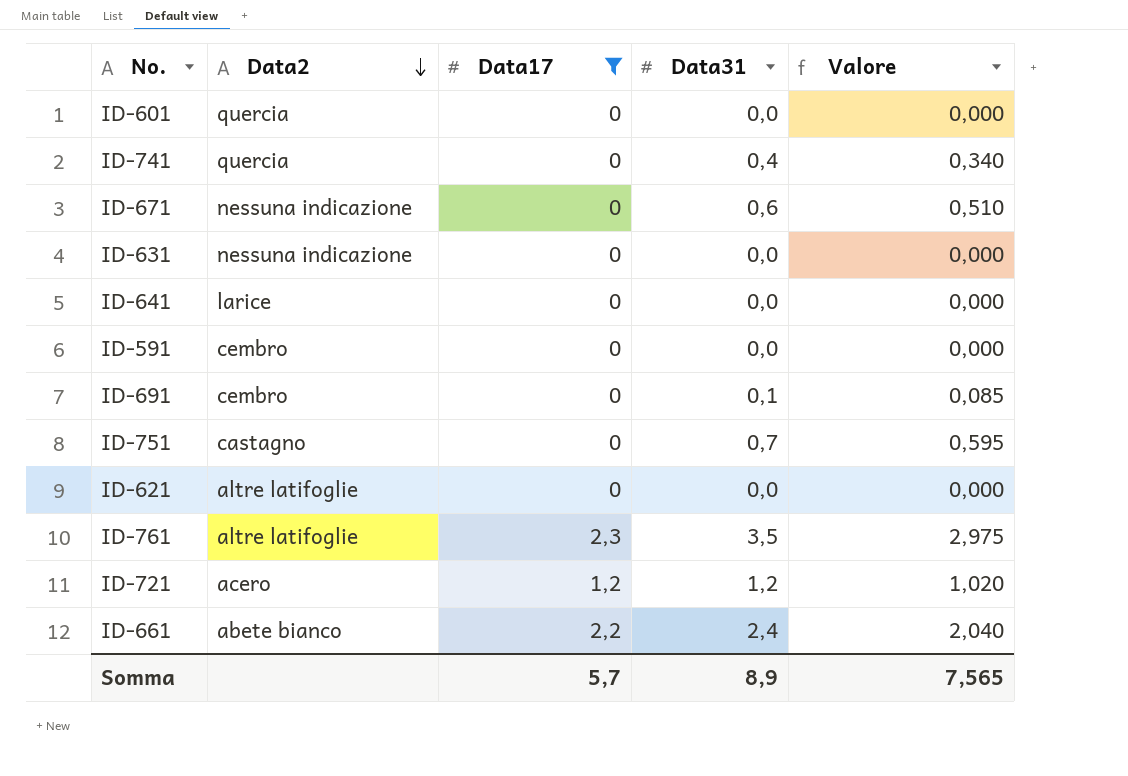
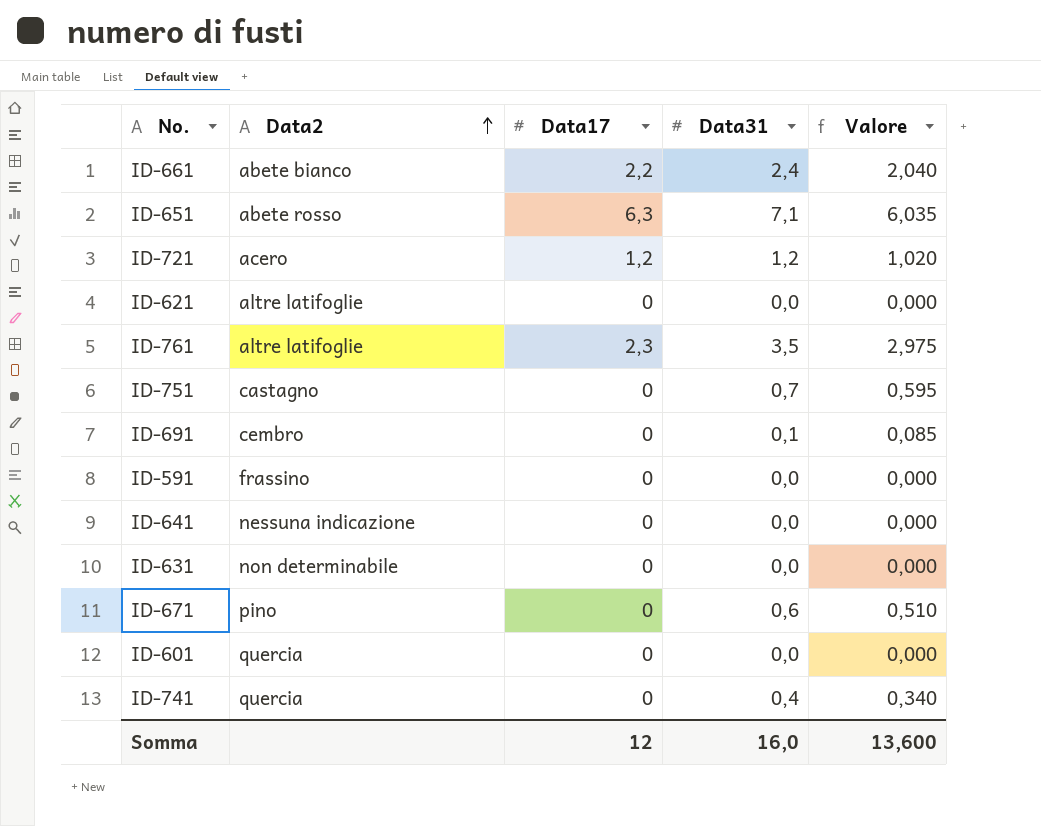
filter: Data17 != 6,3 -> none
row order: Data2 descending -> Data2 ascending
ID-591 | Data2: cembro -> frassino
ID-641 | Data2: larice -> nessuna indicazione
ID-631 | Data2: nessuna indicazione -> non determinabile
ID-671 | Data2: nessuna indicazione -> pino
Somma | Data17: 5,7 -> 12
Somma | Data31: 8,9 -> 16,0
Somma | Valore: 7,565 -> 13,600

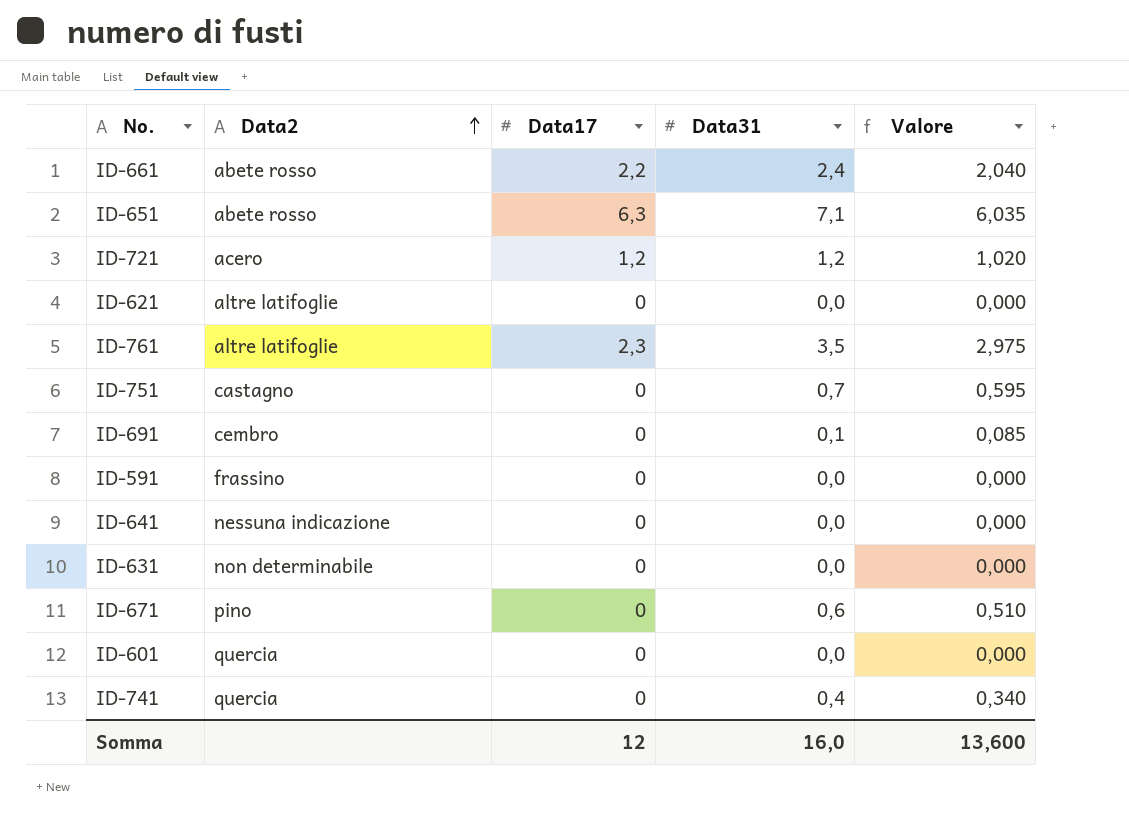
ID-661 | Data2: abete bianco -> abete rosso

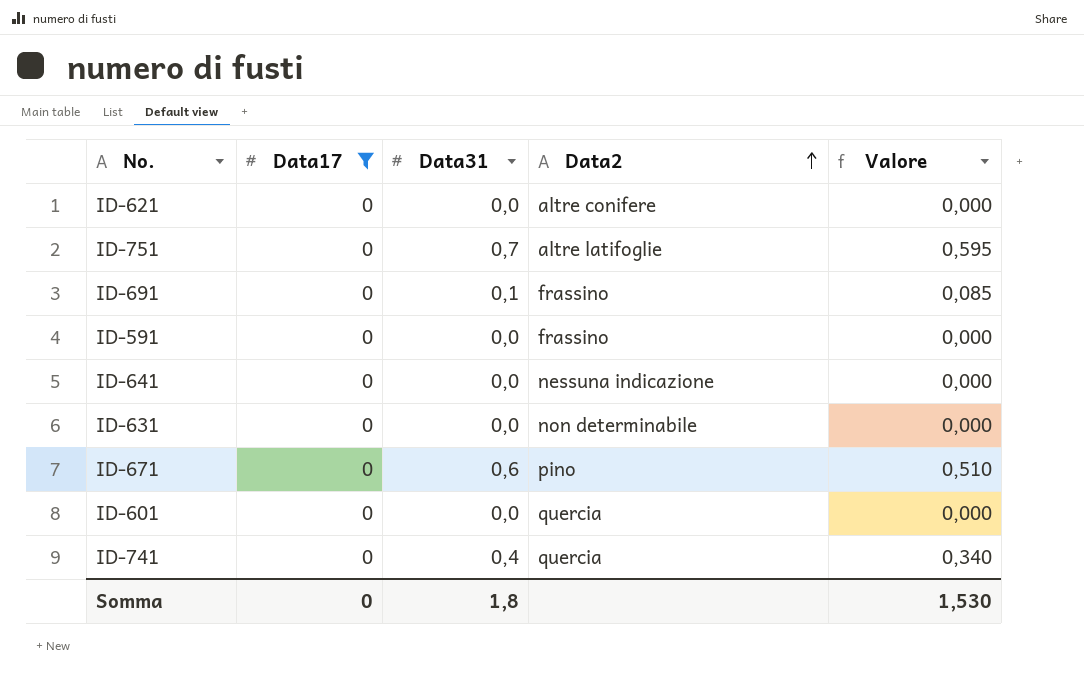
filter: none -> Data17 = 0
column Data2 | position: 2 -> 4
ID-621 | Data2: altre latifoglie -> altre conifere
ID-751 | Data2: castagno -> altre latifoglie
ID-691 | Data2: cembro -> frassino
Somma | Data17: 12 -> 0
Somma | Data31: 16,0 -> 1,8
Somma | Valore: 13,600 -> 1,530

